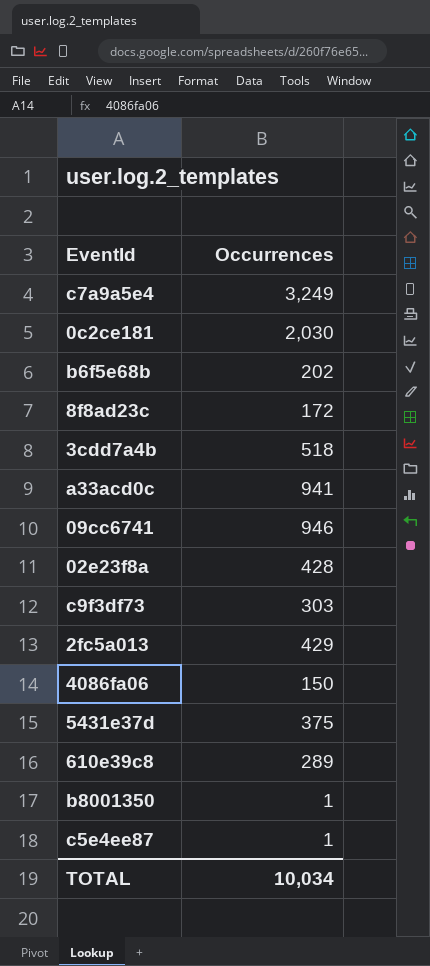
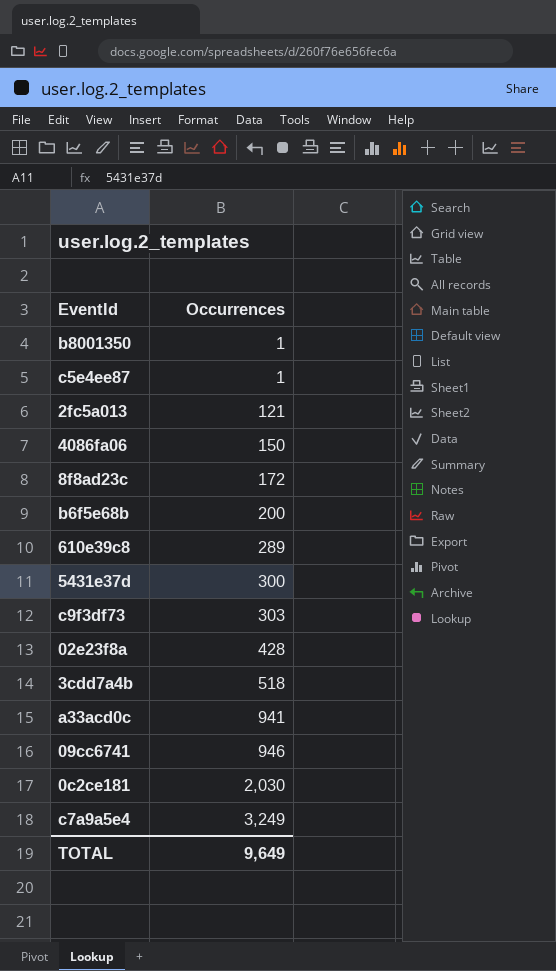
row order: none -> Occurrences ascending
2fc5a013 | Occurrences: 429 -> 121
b6f5e68b | Occurrences: 202 -> 200
5431e37d | Occurrences: 375 -> 300
TOTAL | Occurrences: 10,034 -> 9,649

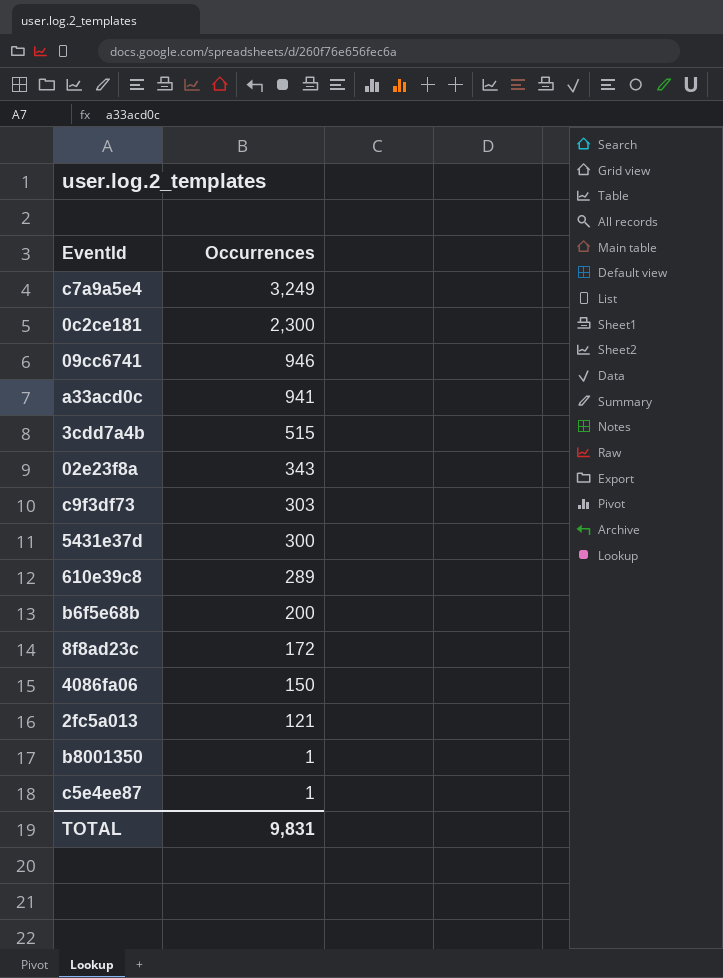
row order: Occurrences ascending -> Occurrences descending
0c2ce181 | Occurrences: 2,030 -> 2,300
3cdd7a4b | Occurrences: 518 -> 515
02e23f8a | Occurrences: 428 -> 343
TOTAL | Occurrences: 9,649 -> 9,831

